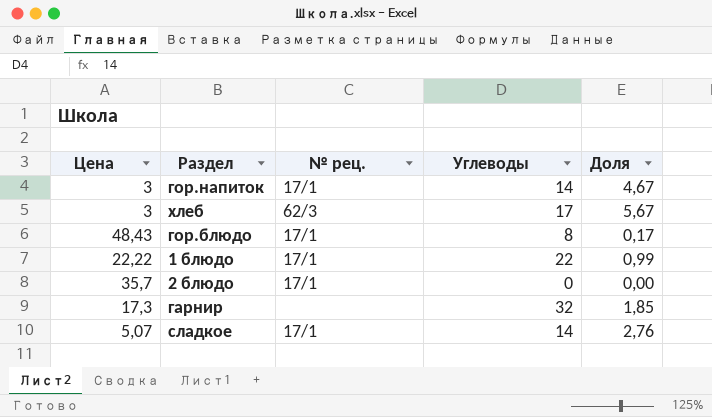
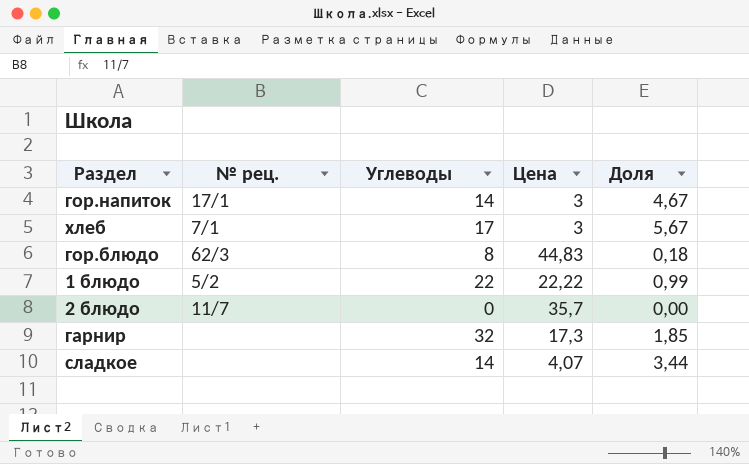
column Цена | position: 1 -> 4
хлеб | № рец.: 62/3 -> 7/1
гор.блюдо | № рец.: 17/1 -> 62/3
гор.блюдо | Цена: 48,43 -> 44,83
гор.блюдо | Доля: 0,17 -> 0,18
1 блюдо | № рец.: 17/1 -> 5/2
2 блюдо | № рец.: 17/1 -> 11/7
сладкое | № рец.: 17/1 -> none
сладкое | Цена: 5,07 -> 4,07
сладкое | Доля: 2,76 -> 3,44

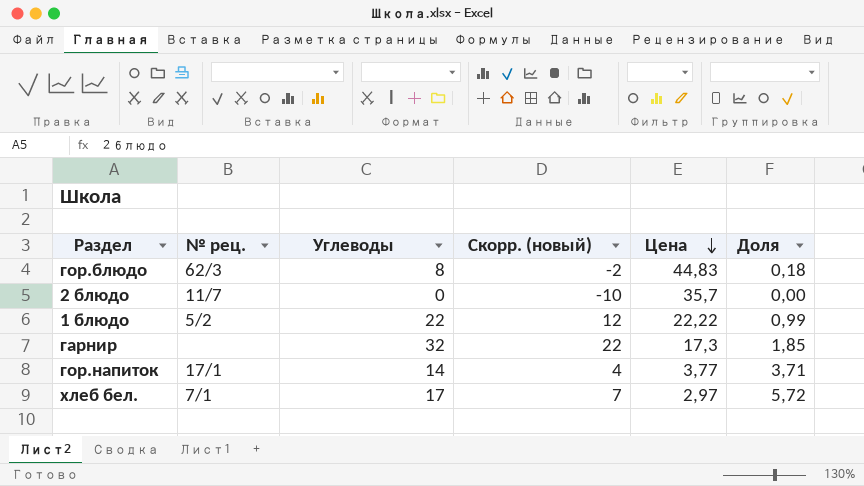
row order: none -> Цена descending
column Скорр. (новый) | formula: none -> [Углеводы] - 10
row хлеб: 7/1 | 17 | 3 | 5,67 -> none
row сладкое: none | 14 | 4,07 | 3,44 -> none
гор.напиток | Цена: 3 -> 3,77
гор.напиток | Доля: 4,67 -> 3,71
row хлеб бел.: none -> 7/1 | 17 | 7 | 2,97 | 5,72

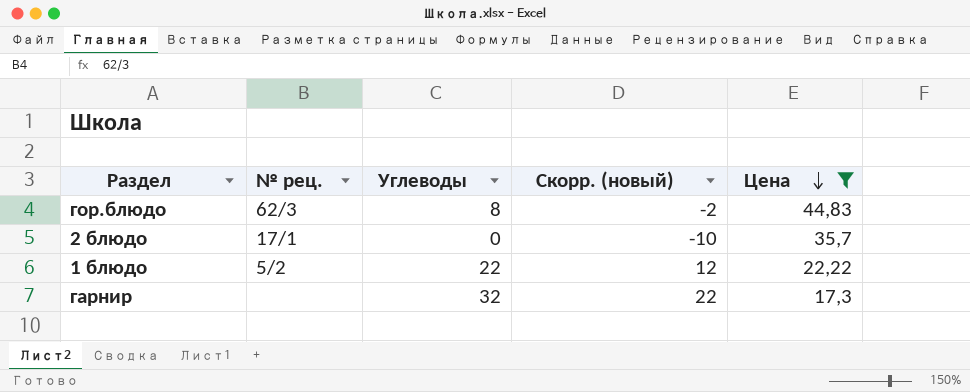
filter: none -> Цена >= 17,3
column Доля | formula: [Углеводы] / [Цена] -> none
2 блюдо | № рец.: 11/7 -> 17/1

